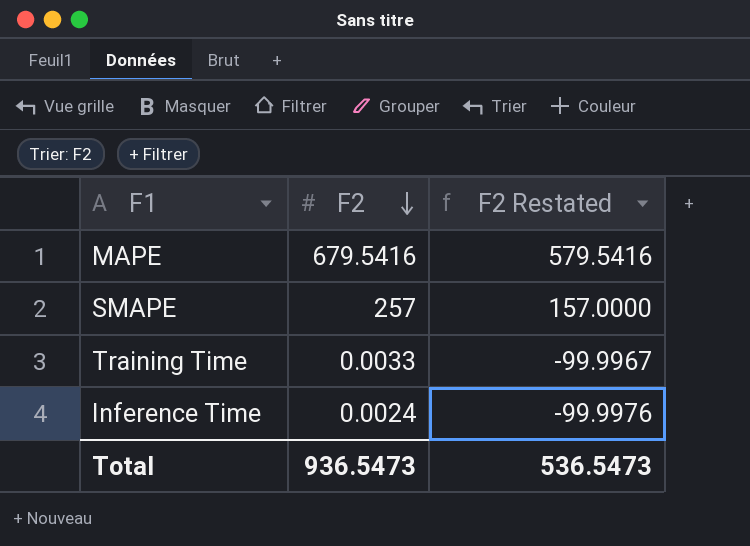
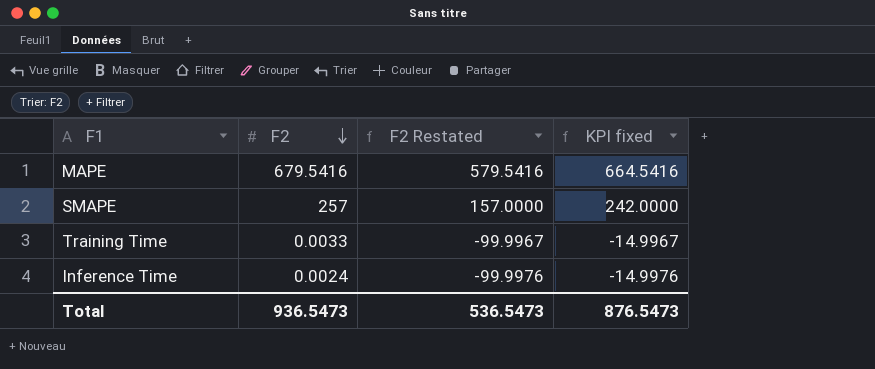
column KPI fixed | formula: none -> [F2] - 15

